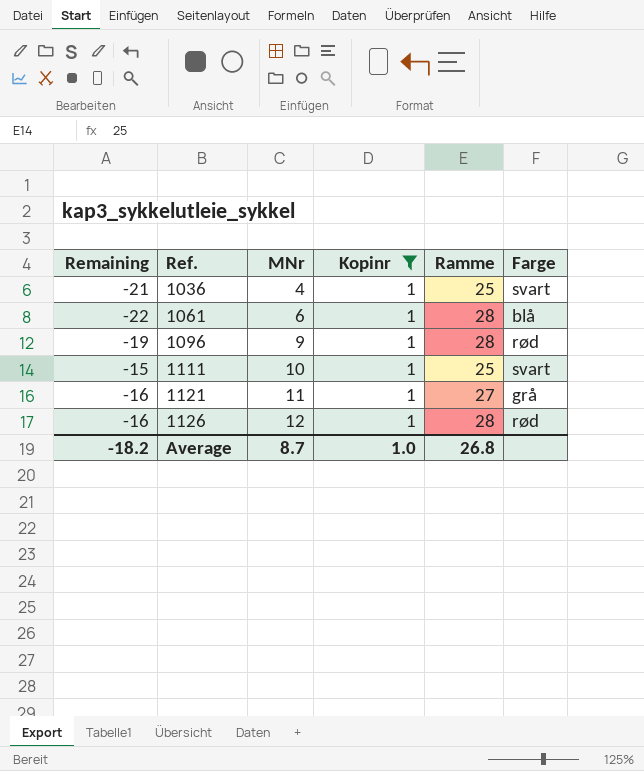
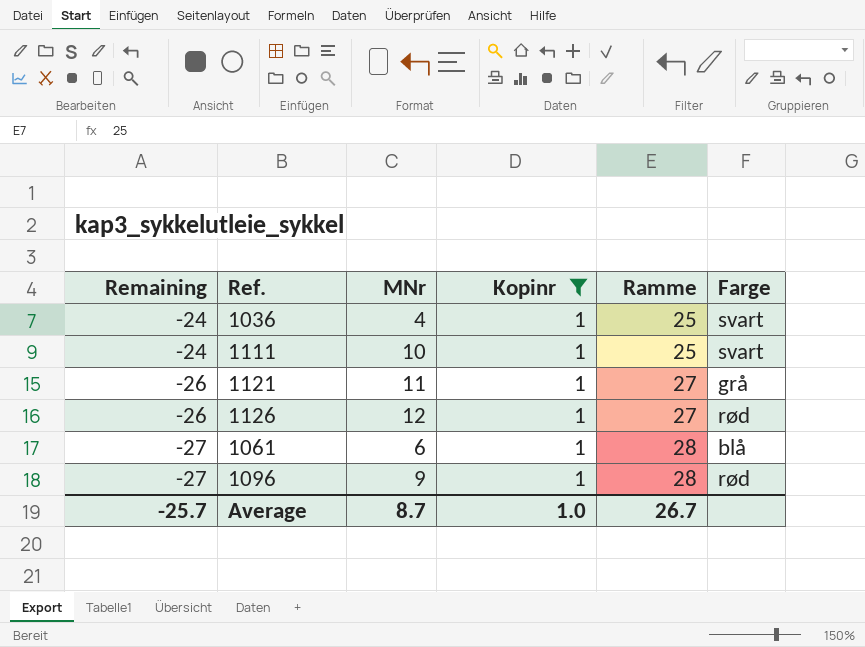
row order: Ref. ascending -> Remaining descending
column Remaining | formula: [MNr] - [Ramme] -> [Kopinr] - [Ramme]
1126 | Ramme: 28 -> 27
Average | Remaining: -18.2 -> -25.7
Average | Ramme: 26.8 -> 26.7

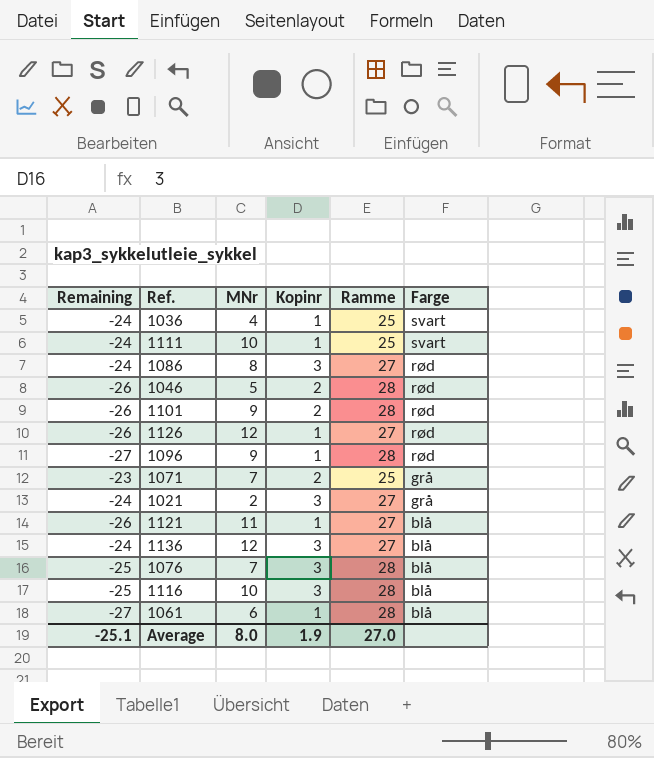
filter: Kopinr = 1 -> none
row order: Remaining descending -> Farge descending
1121 | Farge: grå -> blå
Average | Remaining: -25.7 -> -25.1
Average | MNr: 8.7 -> 8.0
Average | Kopinr: 1.0 -> 1.9
Average | Ramme: 26.7 -> 27.0

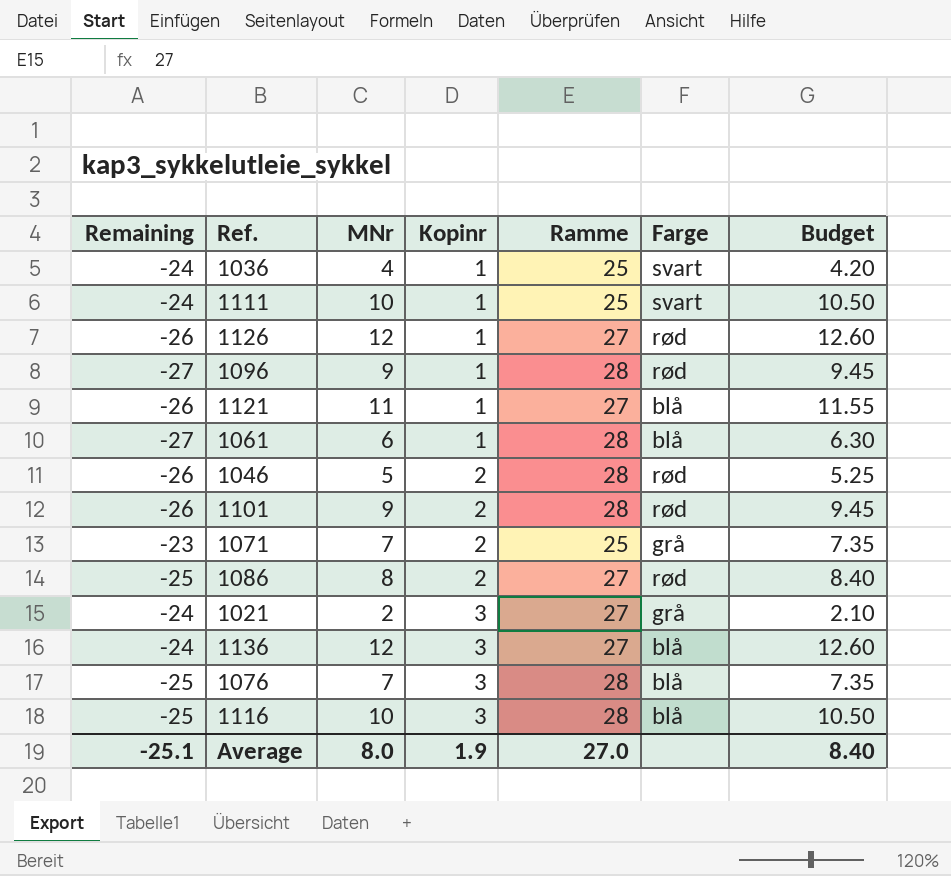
row order: Farge descending -> Kopinr ascending
column Budget | formula: none -> [MNr] * 1.05
1086 | Remaining: -24 -> -25
1086 | Kopinr: 3 -> 2

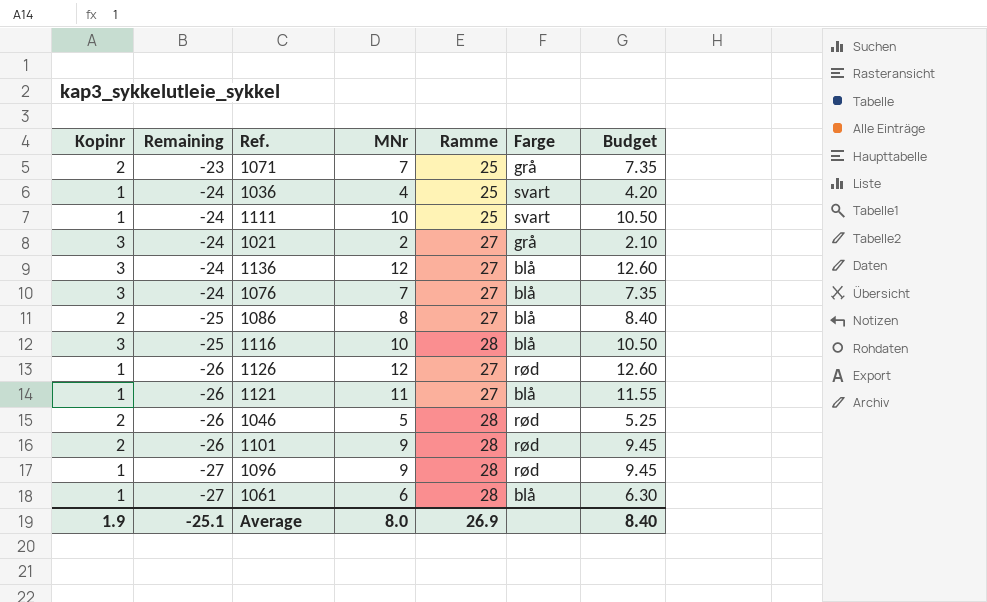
row order: Kopinr ascending -> Remaining descending
column Kopinr | position: 4 -> 1
1076 | Remaining: -25 -> -24
1076 | Ramme: 28 -> 27
1086 | Farge: rød -> blå
Average | Ramme: 27.0 -> 26.9

